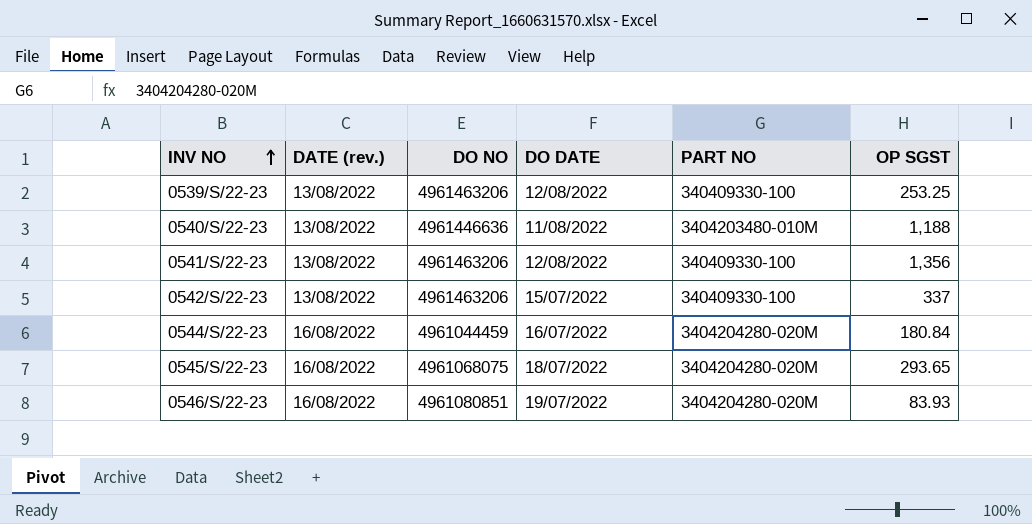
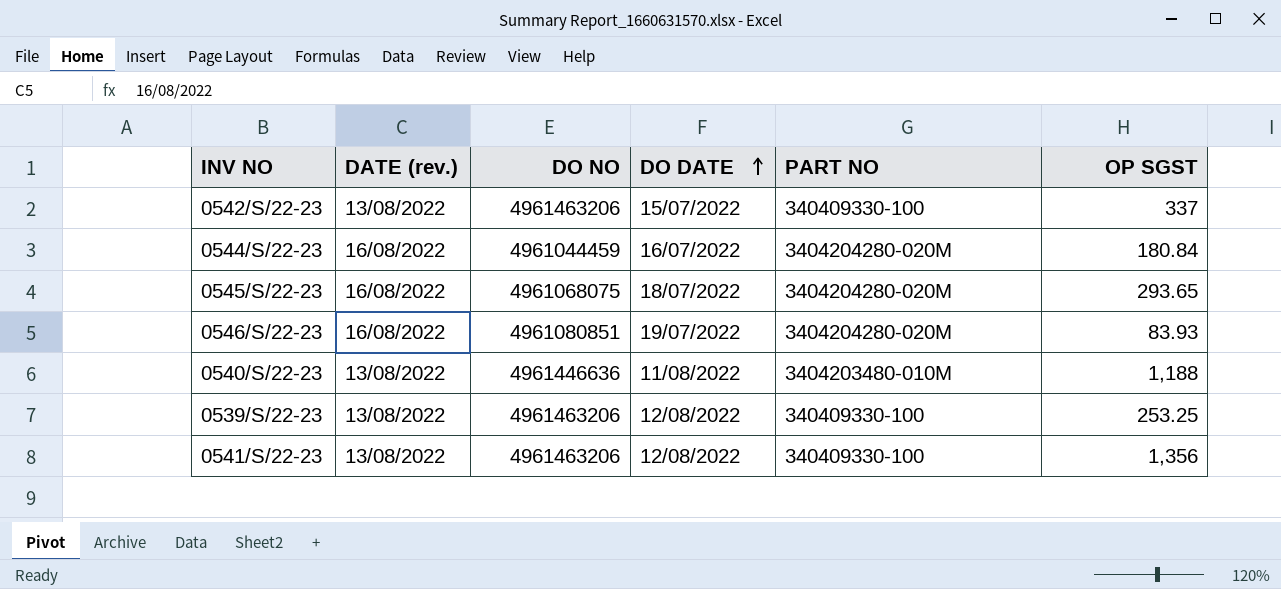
row order: INV NO ascending -> DO DATE ascending

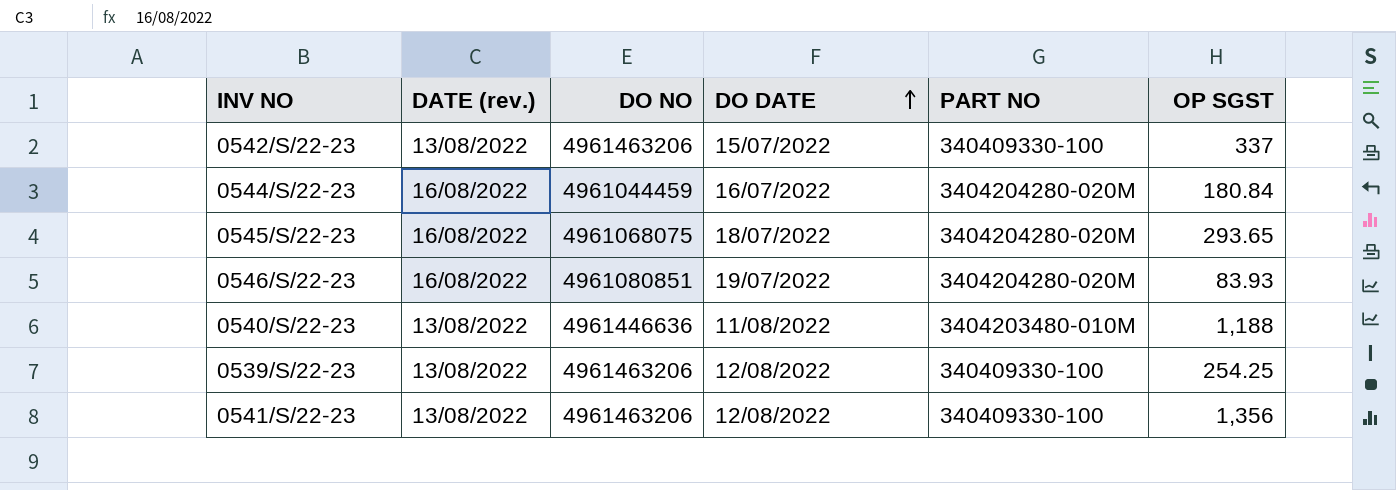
0539/S/22-23 | OP SGST: 253.25 -> 254.25

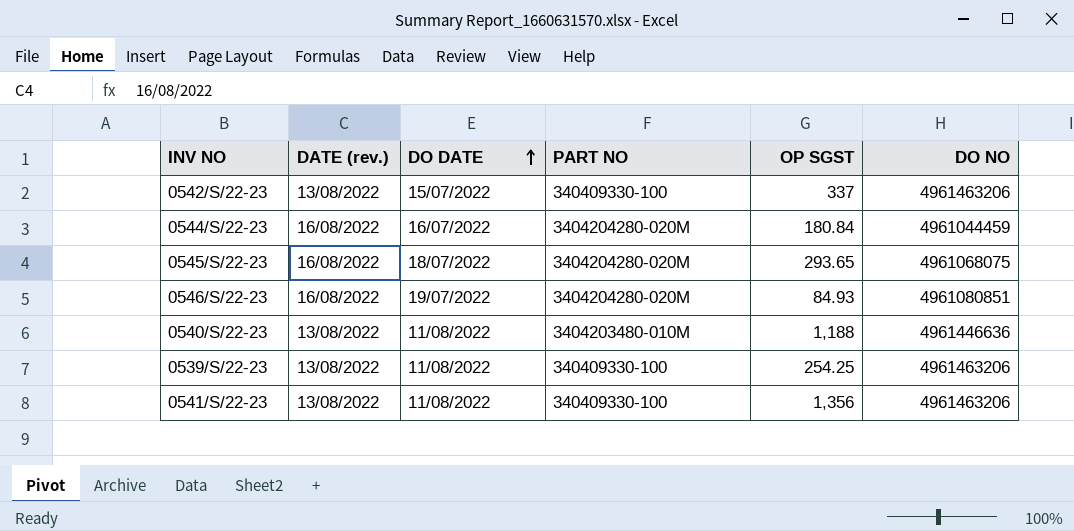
column DO NO | position: 3 -> 6
0546/S/22-23 | OP SGST: 83.93 -> 84.93
0539/S/22-23 | DO DATE: 12/08/2022 -> 11/08/2022
0541/S/22-23 | DO DATE: 12/08/2022 -> 11/08/2022

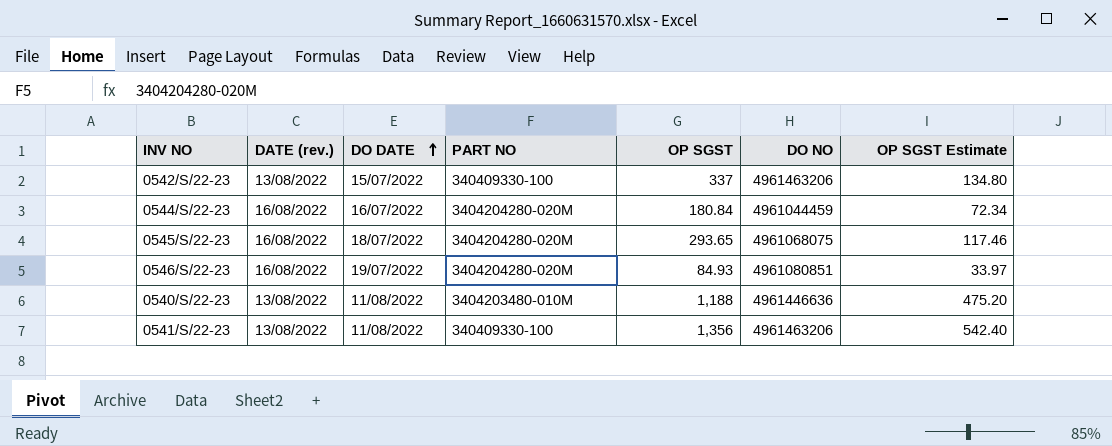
column OP SGST Estimate | formula: none -> [OP SGST] * 0.4
row 0539/S/22-23: 13/08/2022 | 11/08/2022 | 340409330-100 | 254.25 | 4961463206 -> none

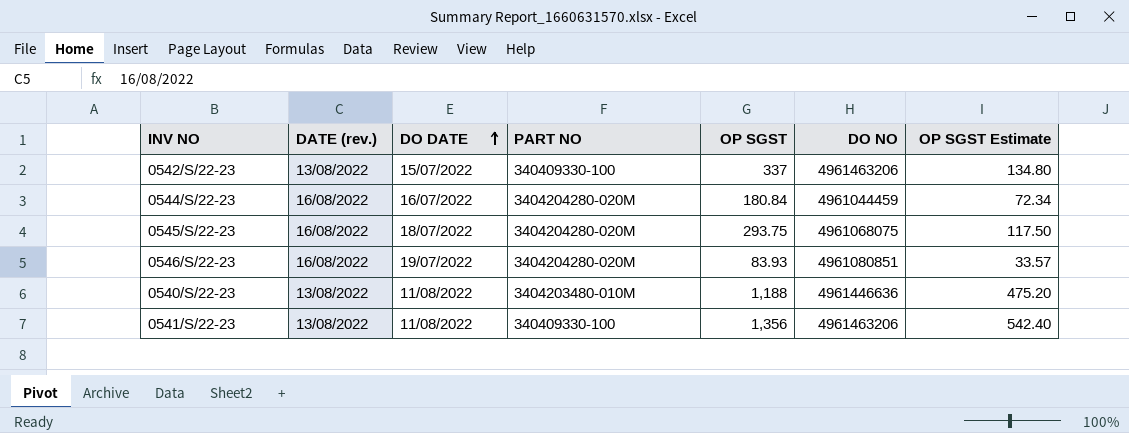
0545/S/22-23 | OP SGST: 293.65 -> 293.75
0545/S/22-23 | OP SGST Estimate: 117.46 -> 117.50
0546/S/22-23 | OP SGST: 84.93 -> 83.93
0546/S/22-23 | OP SGST Estimate: 33.97 -> 33.57

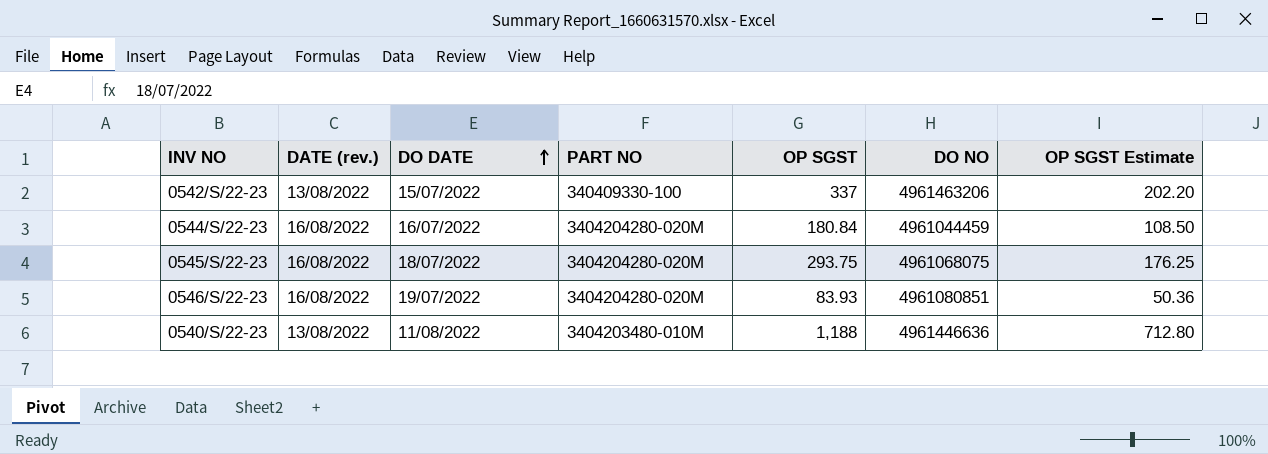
column OP SGST Estimate | formula: [OP SGST] * 0.4 -> [OP SGST] * 0.6
row 0541/S/22-23: 13/08/2022 | 11/08/2022 | 340409330-100 | 1,356 | 4961463206 | 542.40 -> none

